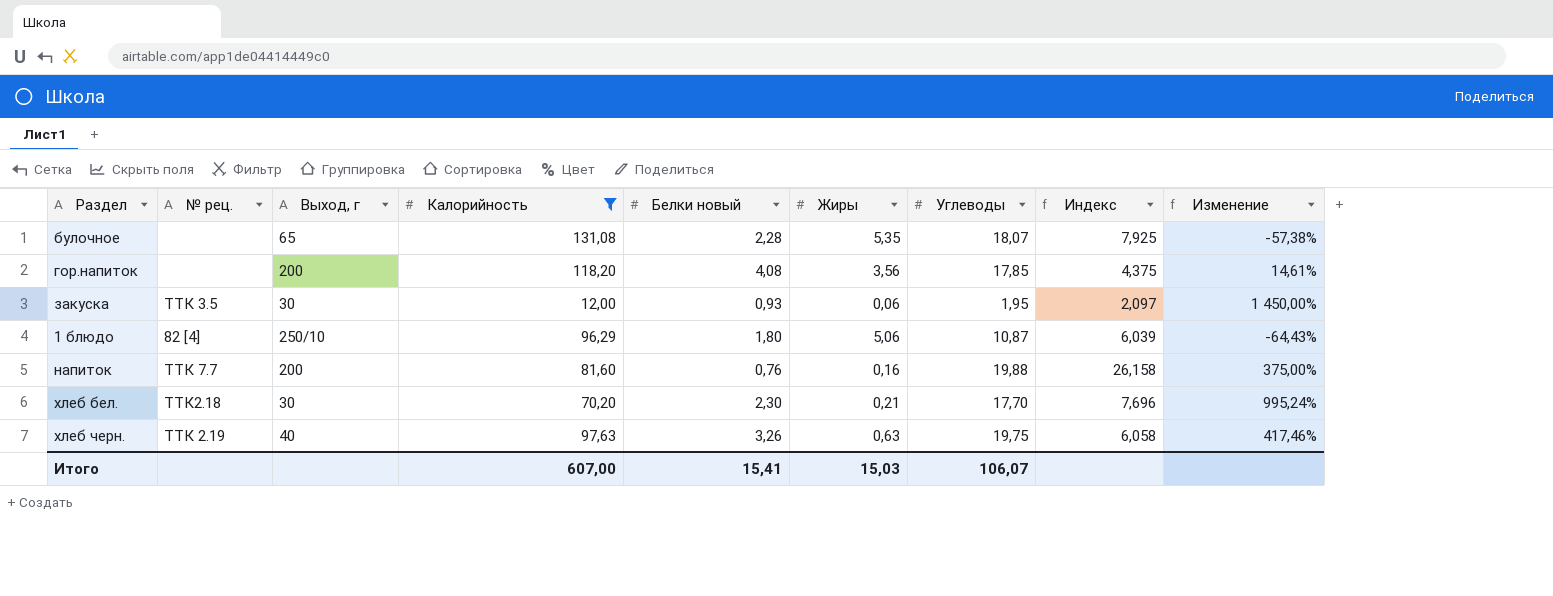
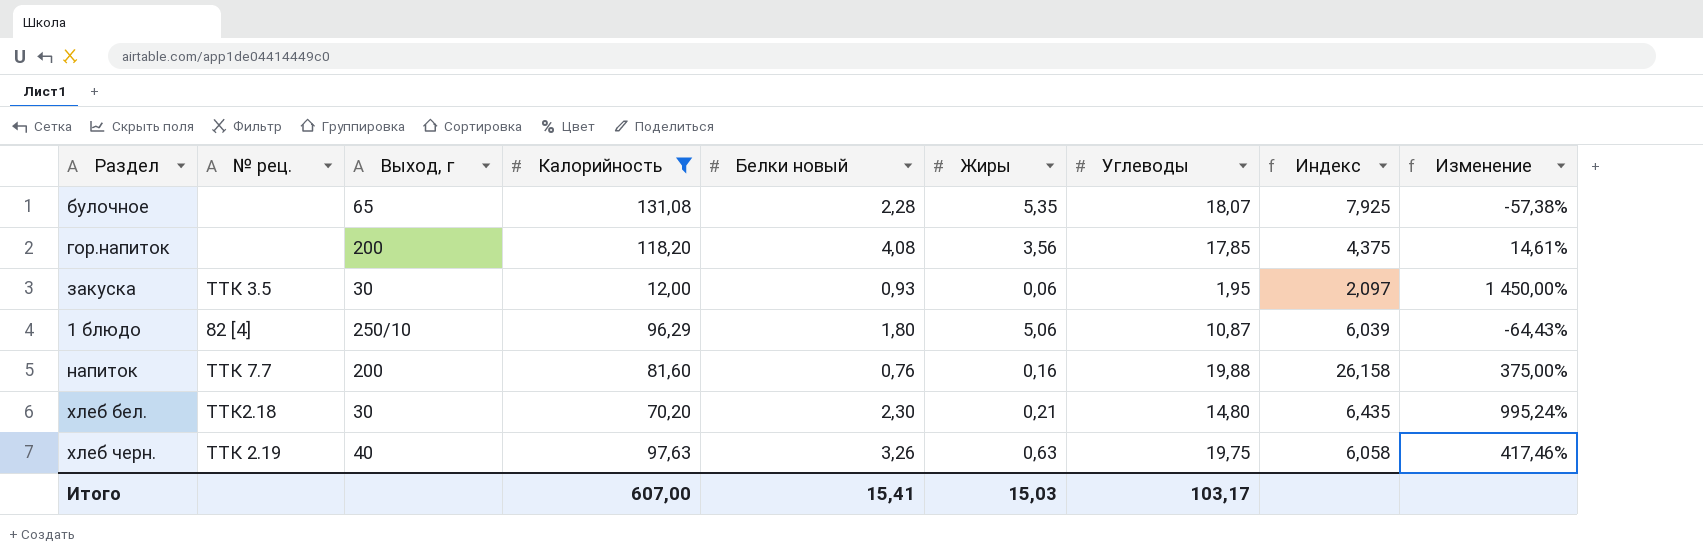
хлеб бел. | Углеводы: 17,70 -> 14,80
хлеб бел. | Индекс: 7,696 -> 6,435
Итого | Углеводы: 106,07 -> 103,17

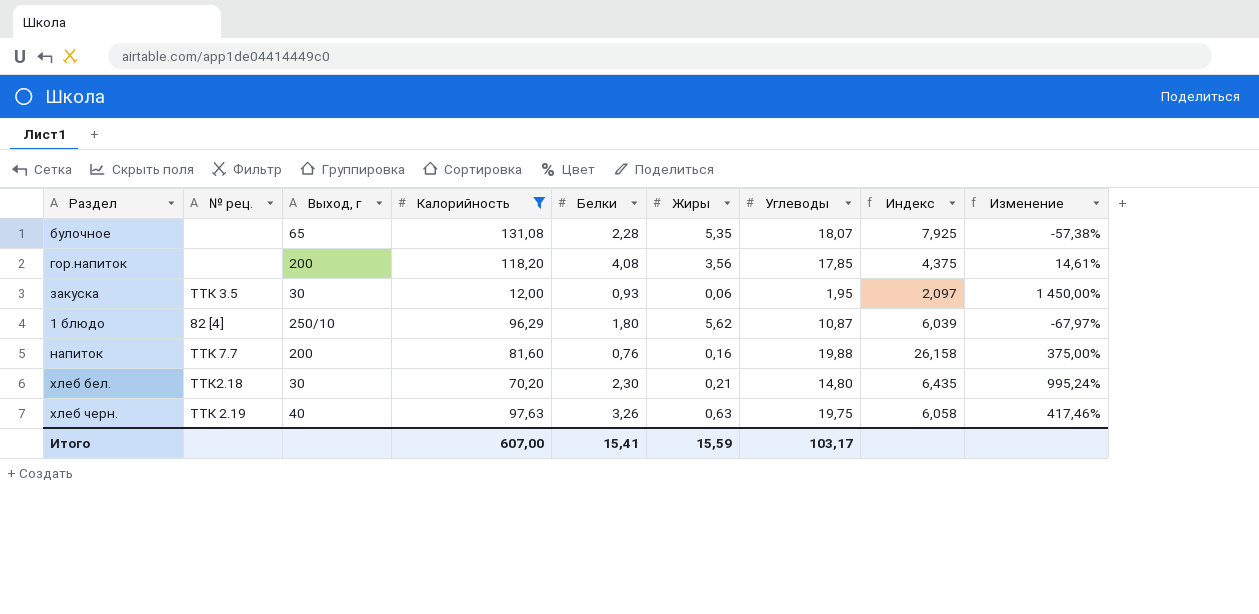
column name: Белки новый -> Белки
1 блюдо | Жиры: 5,06 -> 5,62
1 блюдо | Изменение: -64,43% -> -67,97%
Итого | Жиры: 15,03 -> 15,59

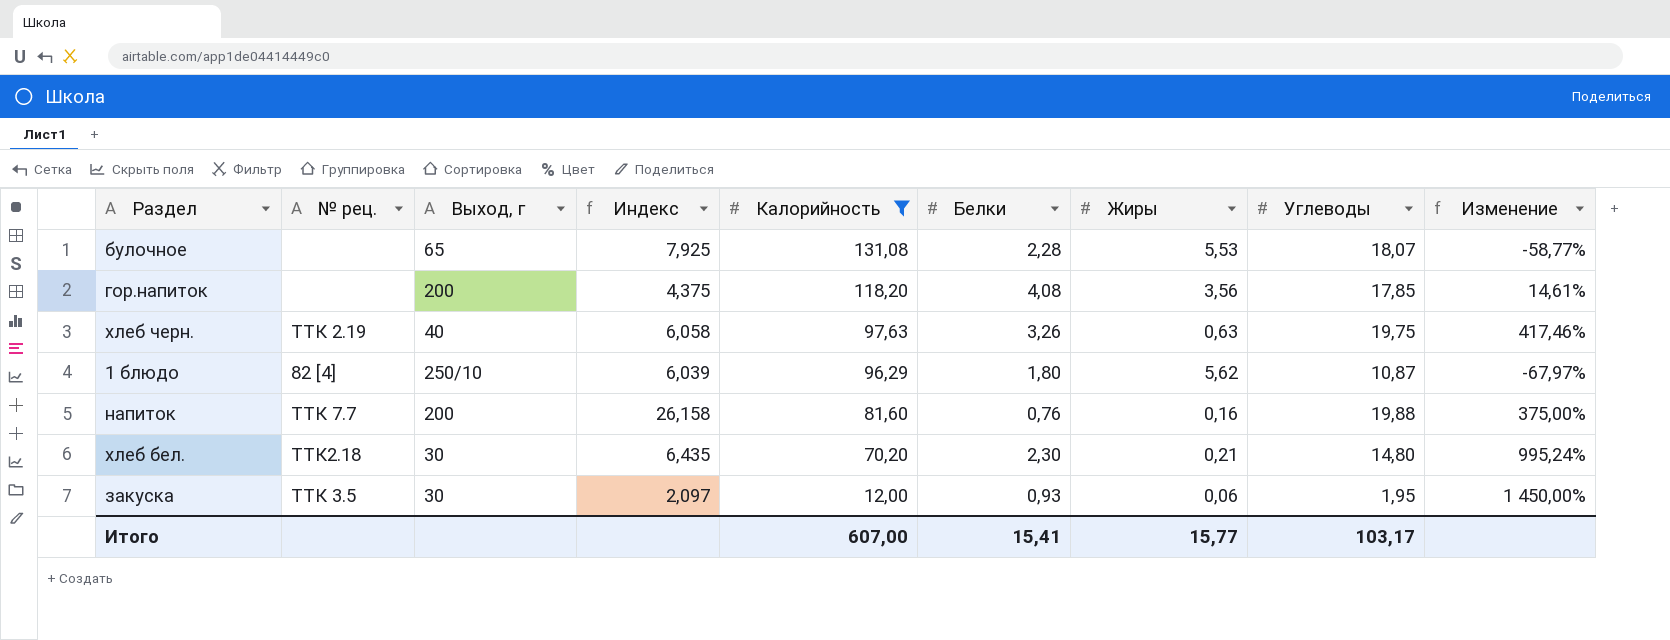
row order: none -> Калорийность descending
column Индекс | position: 8 -> 4
булочное | Жиры: 5,35 -> 5,53
булочное | Изменение: -57,38% -> -58,77%
Итого | Жиры: 15,59 -> 15,77

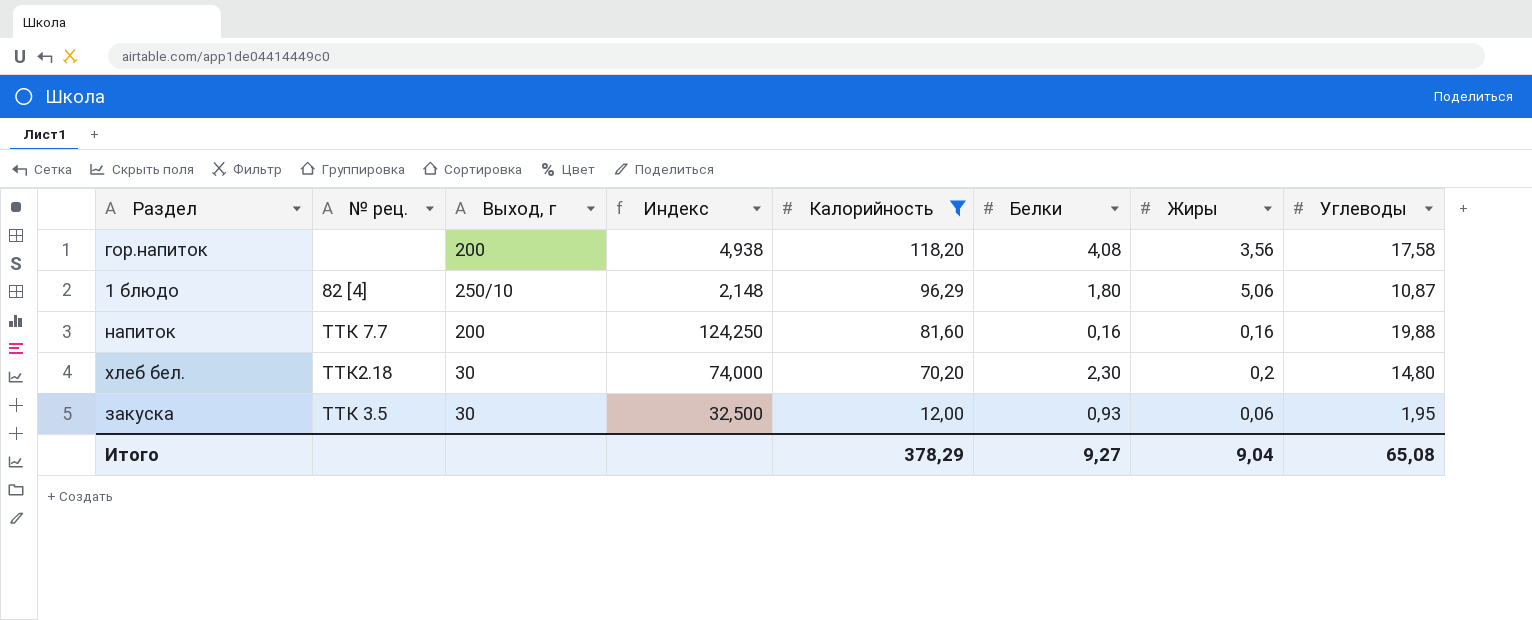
column Изменение | formula: ([Белки] - [Жиры]) / [Жиры] -> none
column Индекс | formula: [Углеводы] / [Белки] -> [Углеводы] / [Жиры]
row булочное: none | 65 | 7,925 | 131,08 | 2,28 | 5,53 | 18,07 | -58,77% -> none
row хлеб черн.: ТТК 2.19 | 40 | 6,058 | 97,63 | 3,26 | 0,63 | 19,75 | 417,46% -> none
гор.напиток | Углеводы: 17,85 -> 17,58
1 блюдо | Жиры: 5,62 -> 5,06
напиток | Белки: 0,76 -> 0,16
хлеб бел. | Жиры: 0,21 -> 0,2
Итого | Калорийность: 607,00 -> 378,29
Итого | Белки: 15,41 -> 9,27
Итого | Жиры: 15,77 -> 9,04
Итого | Углеводы: 103,17 -> 65,08

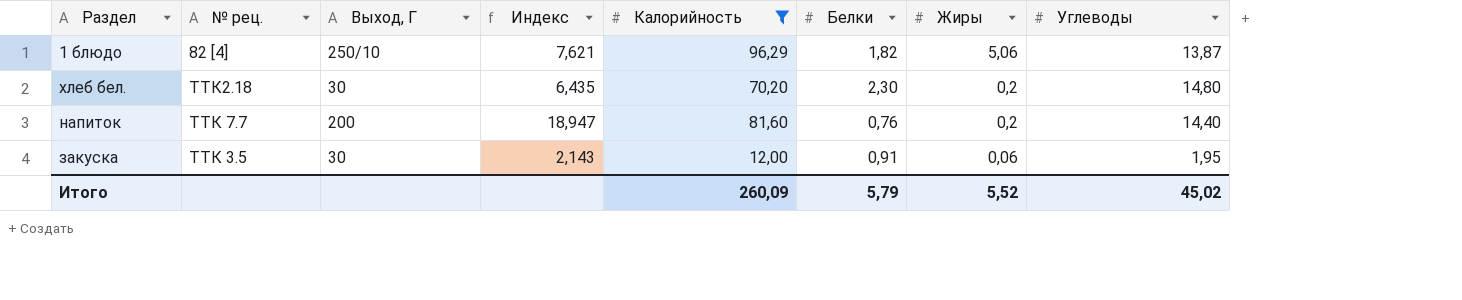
row order: Калорийность descending -> Жиры descending
column name: Выход, г -> Выход, Г
column Индекс | formula: [Углеводы] / [Жиры] -> [Углеводы] / [Белки]
row гор.напиток: none | 200 | 4,938 | 118,20 | 4,08 | 3,56 | 17,58 -> none
1 блюдо | Белки: 1,80 -> 1,82
1 блюдо | Углеводы: 10,87 -> 13,87
напиток | Белки: 0,16 -> 0,76
напиток | Жиры: 0,16 -> 0,2
напиток | Углеводы: 19,88 -> 14,40
закуска | Белки: 0,93 -> 0,91
Итого | Калорийность: 378,29 -> 260,09
Итого | Белки: 9,27 -> 5,79
Итого | Жиры: 9,04 -> 5,52
Итого | Углеводы: 65,08 -> 45,02

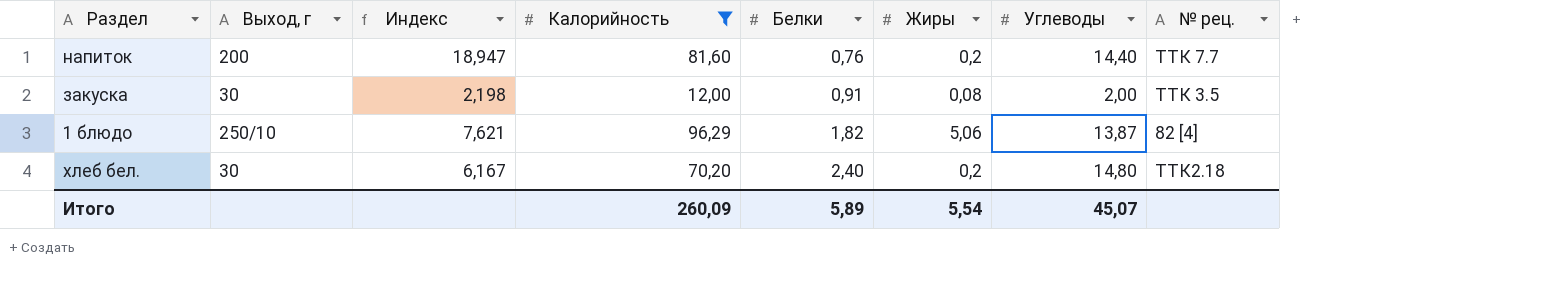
row order: Жиры descending -> Белки ascending
column name: Выход, Г -> Выход, г
column № рец. | position: 2 -> 8
закуска | Индекс: 2,143 -> 2,198
закуска | Жиры: 0,06 -> 0,08
закуска | Углеводы: 1,95 -> 2,00
хлеб бел. | Индекс: 6,435 -> 6,167
хлеб бел. | Белки: 2,30 -> 2,40
Итого | Белки: 5,79 -> 5,89
Итого | Жиры: 5,52 -> 5,54
Итого | Углеводы: 45,02 -> 45,07

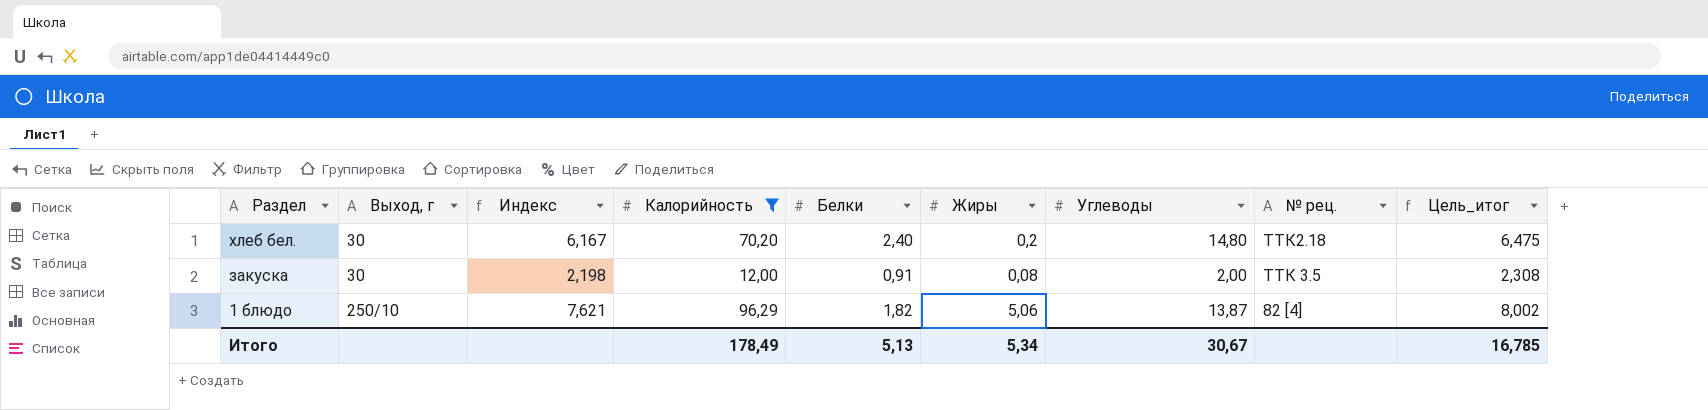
row order: Белки ascending -> Раздел descending
column Цель_итог | formula: none -> [Индекс] * 1,05
row напиток: 200 | 18,947 | 81,60 | 0,76 | 0,2 | 14,40 | ТТК 7.7 -> none
Итого | Калорийность: 260,09 -> 178,49
Итого | Белки: 5,89 -> 5,13
Итого | Жиры: 5,54 -> 5,34
Итого | Углеводы: 45,07 -> 30,67

